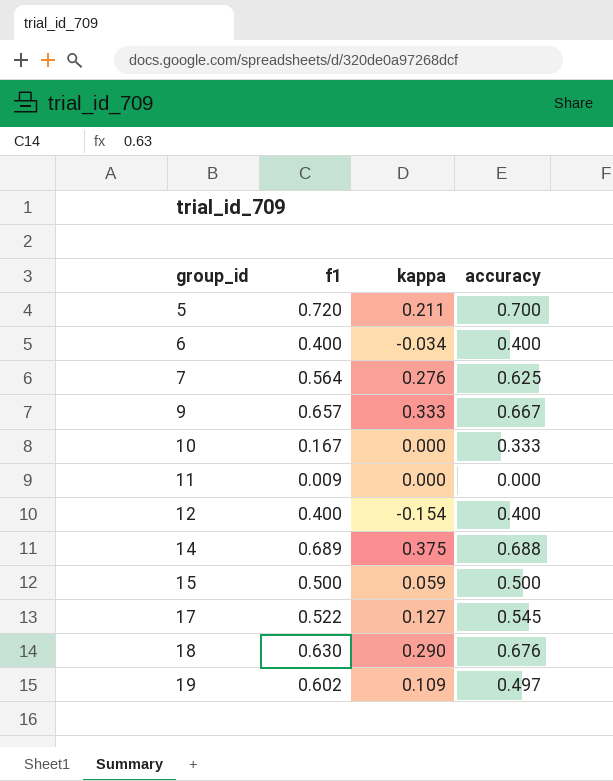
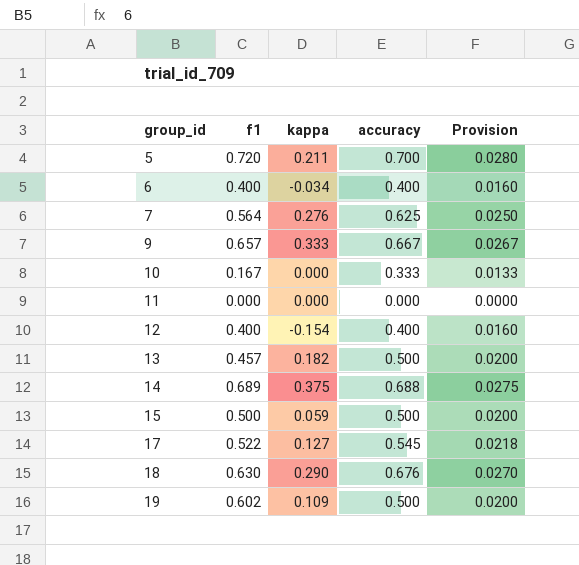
column Provision | formula: none -> [accuracy] * 0.04
11 | f1: 0.009 -> 0.000
row 13: none -> 0.457 | 0.182 | 0.500 | 0.0200
19 | accuracy: 0.497 -> 0.500

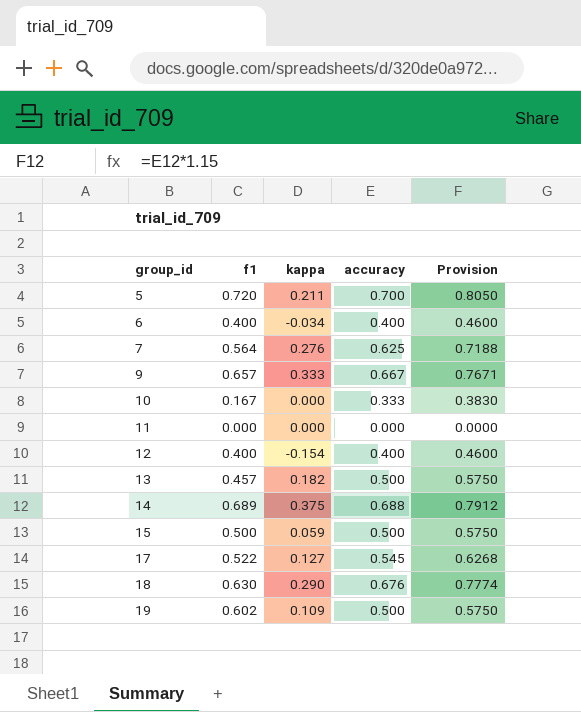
column Provision | formula: [accuracy] * 0.04 -> [accuracy] * 1.15

